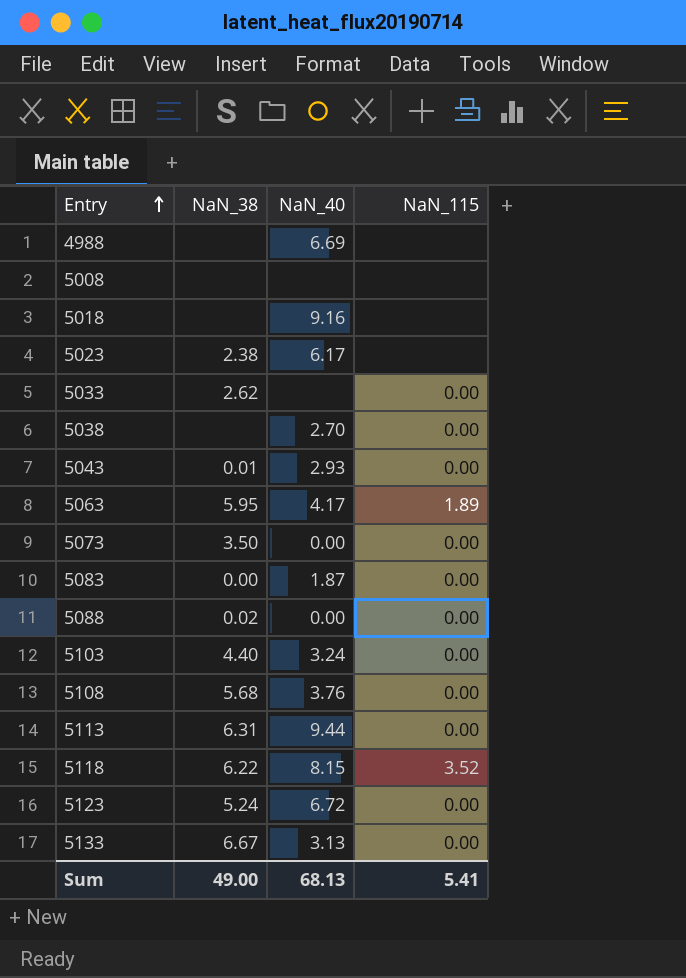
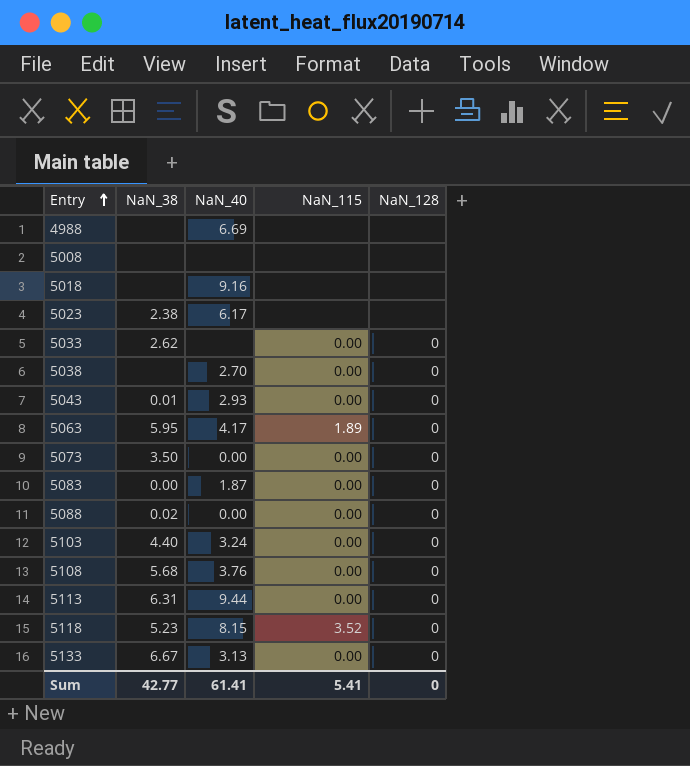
column NaN_128 | position: none -> 5
row 5123: 5.24 | 6.72 | 0.00 -> none
5118 | NaN_38: 6.22 -> 5.23
Sum | NaN_38: 49.00 -> 42.77
Sum | NaN_40: 68.13 -> 61.41

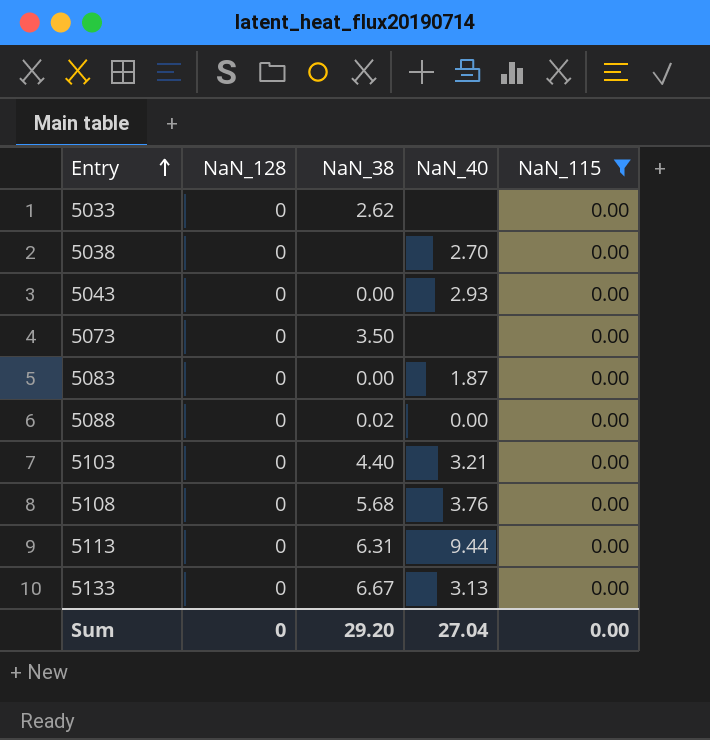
filter: none -> NaN_115 = 0.00
column NaN_128 | position: 5 -> 2
5043 | NaN_38: 0.01 -> 0.00
5073 | NaN_40: 0.00 -> none
5103 | NaN_40: 3.24 -> 3.21
Sum | NaN_38: 42.77 -> 29.20
Sum | NaN_40: 61.41 -> 27.04
Sum | NaN_115: 5.41 -> 0.00

